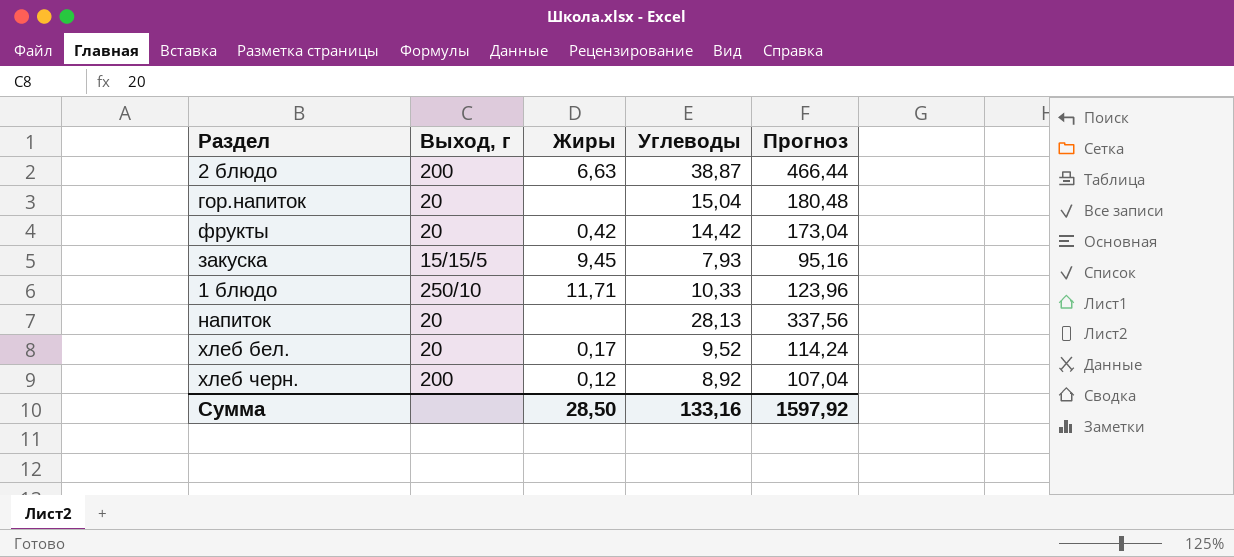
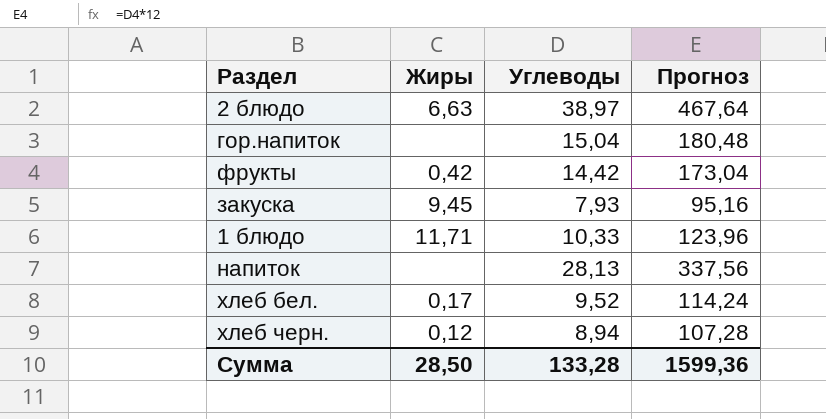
column Выход, г | position: 2 -> none
2 блюдо | Углеводы: 38,87 -> 38,97
2 блюдо | Прогноз: 466,44 -> 467,64
хлеб черн. | Углеводы: 8,92 -> 8,94
хлеб черн. | Прогноз: 107,04 -> 107,28
Сумма | Углеводы: 133,16 -> 133,28
Сумма | Прогноз: 1597,92 -> 1599,36

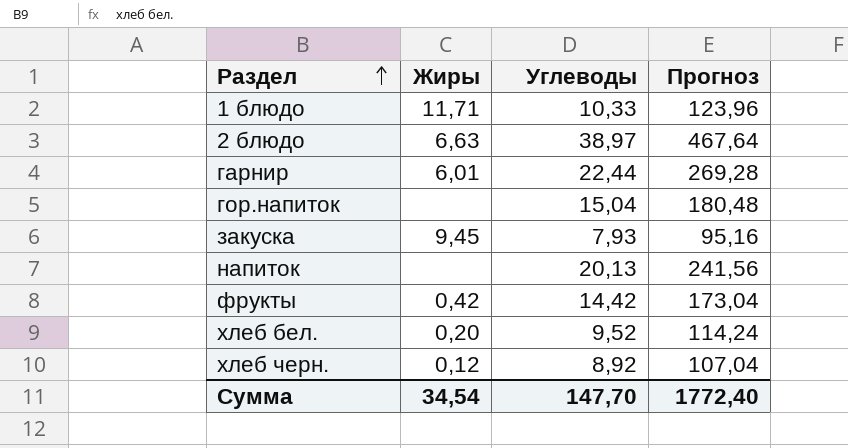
row order: none -> Раздел ascending
row гарнир: none -> 6,01 | 22,44 | 269,28
напиток | Углеводы: 28,13 -> 20,13
напиток | Прогноз: 337,56 -> 241,56
хлеб бел. | Жиры: 0,17 -> 0,20
хлеб черн. | Углеводы: 8,94 -> 8,92
хлеб черн. | Прогноз: 107,28 -> 107,04
Сумма | Жиры: 28,50 -> 34,54
Сумма | Углеводы: 133,28 -> 147,70
Сумма | Прогноз: 1599,36 -> 1772,40

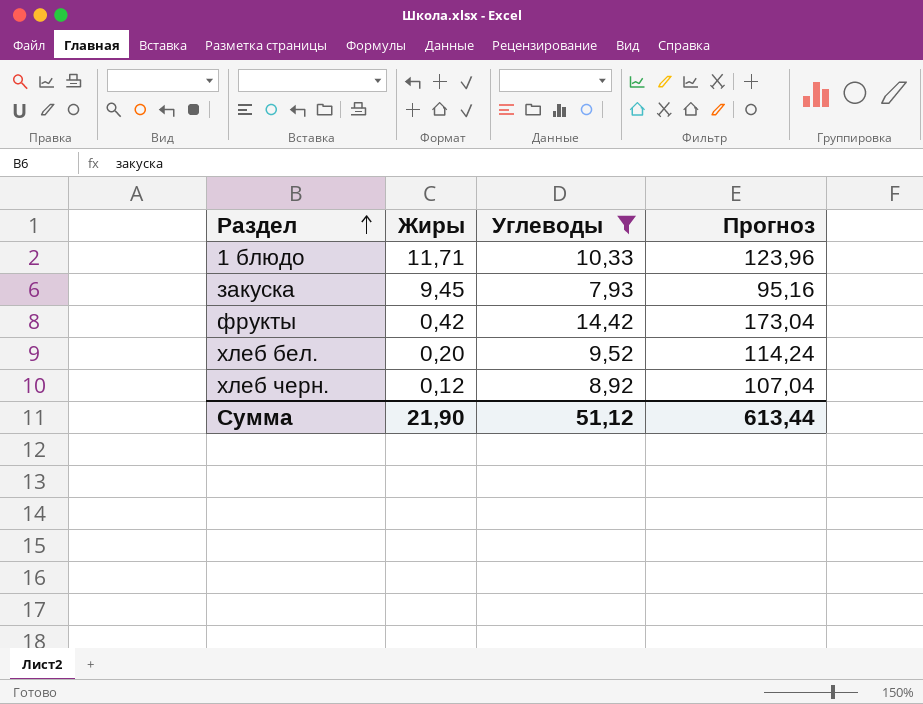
filter: none -> Углеводы <= 14,42
Сумма | Жиры: 34,54 -> 21,90
Сумма | Углеводы: 147,70 -> 51,12
Сумма | Прогноз: 1772,40 -> 613,44

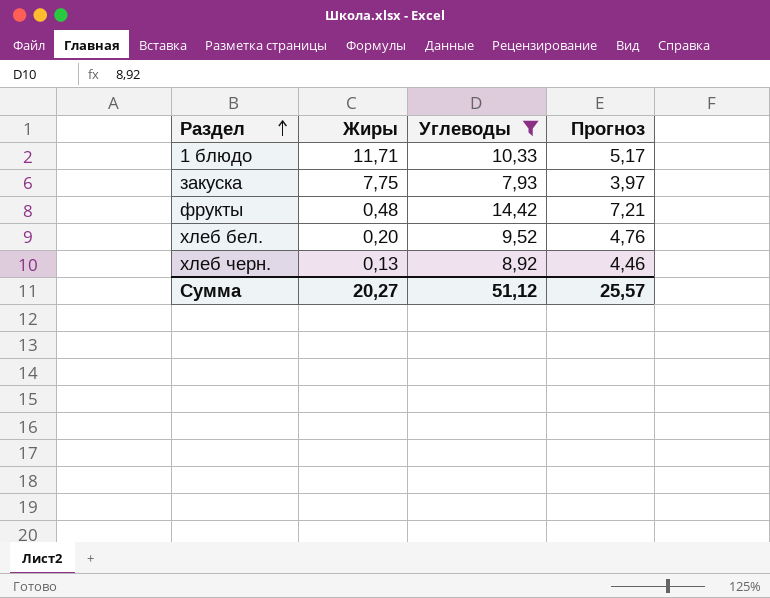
column Прогноз | formula: [Углеводы] * 12 -> [Углеводы] * 0,5
закуска | Жиры: 9,45 -> 7,75
фрукты | Жиры: 0,42 -> 0,48
хлеб черн. | Жиры: 0,12 -> 0,13
Сумма | Жиры: 21,90 -> 20,27
Сумма | Прогноз: 613,44 -> 25,57

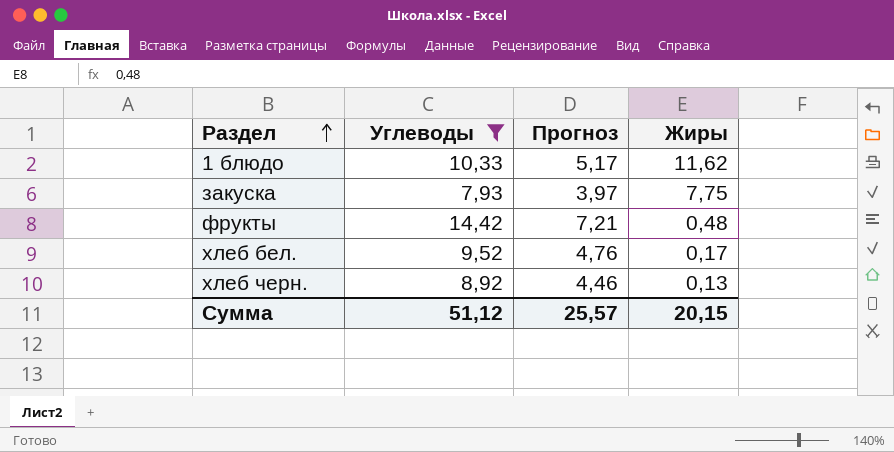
column Жиры | position: 2 -> 4
1 блюдо | Жиры: 11,71 -> 11,62
хлеб бел. | Жиры: 0,20 -> 0,17
Сумма | Жиры: 20,27 -> 20,15

